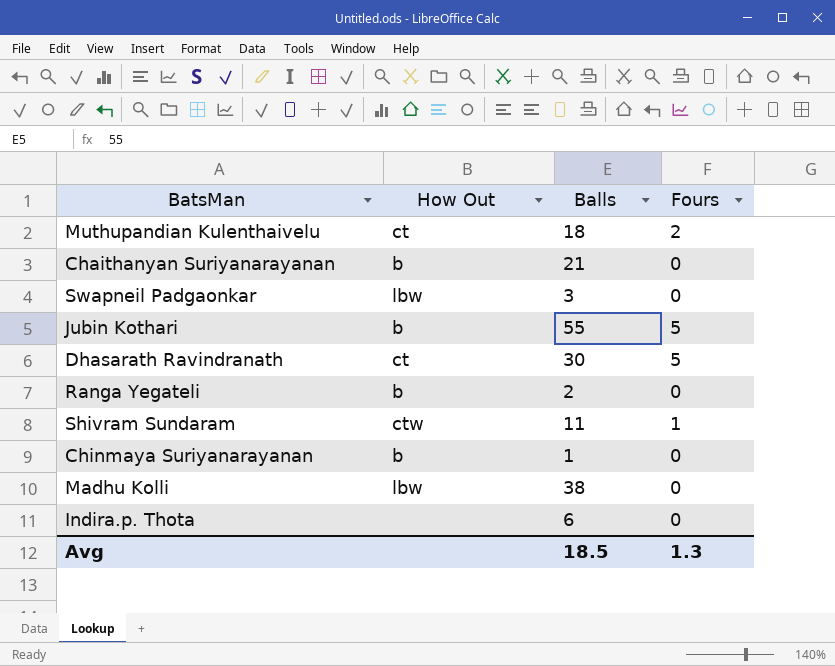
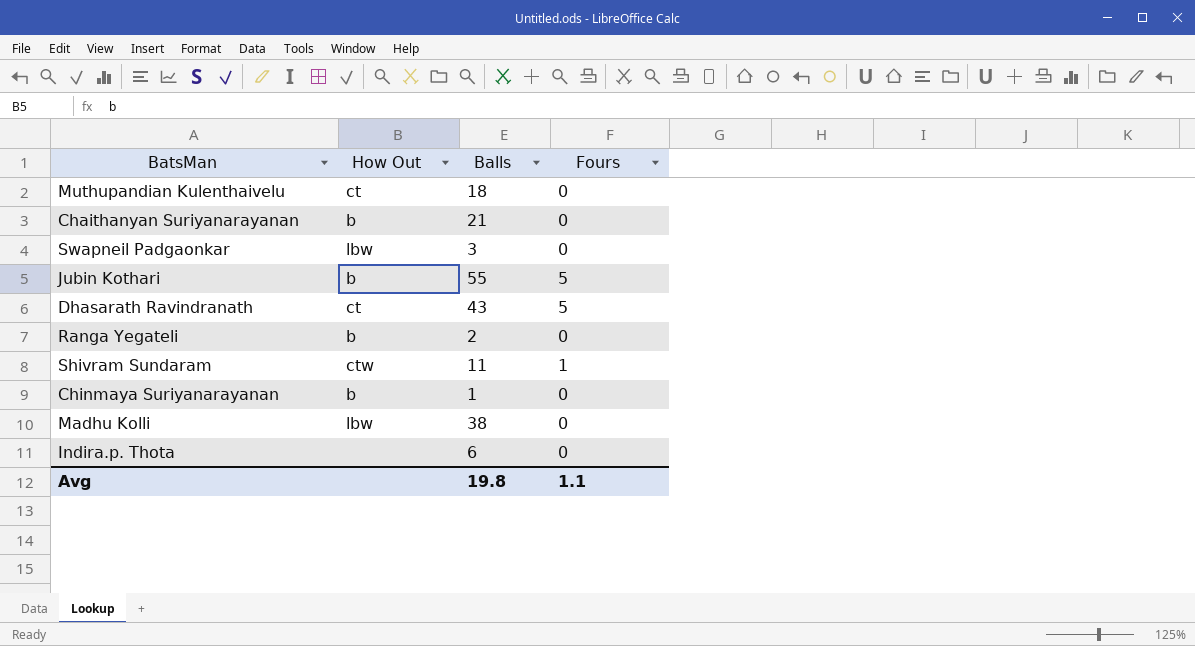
Muthupandian Kulenthaivelu | Fours: 2 -> 0
Dhasarath Ravindranath | Balls: 30 -> 43
Avg | Balls: 18.5 -> 19.8
Avg | Fours: 1.3 -> 1.1

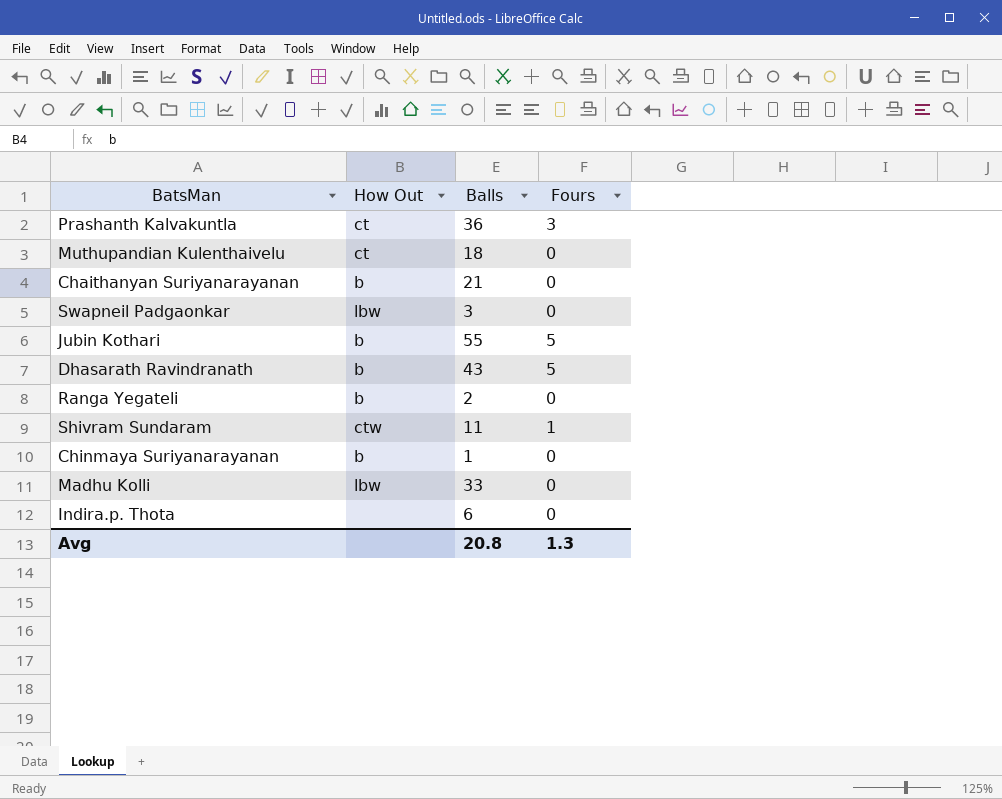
row Prashanth Kalvakuntla: none -> ct | 36 | 3
Dhasarath Ravindranath | How Out: ct -> b
Madhu Kolli | Balls: 38 -> 33
Avg | Balls: 19.8 -> 20.8
Avg | Fours: 1.1 -> 1.3

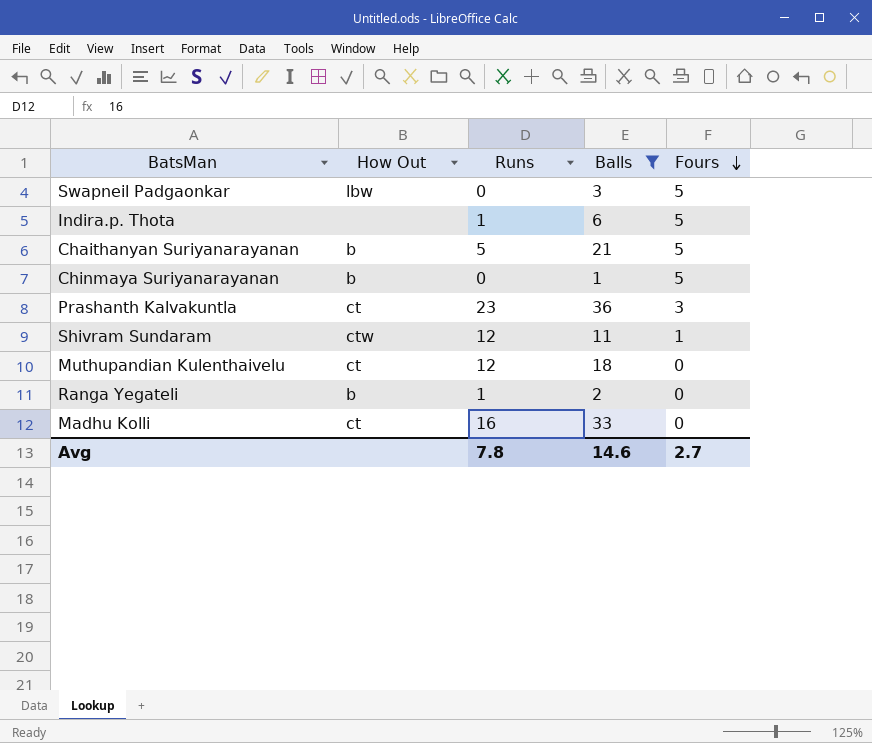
filter: none -> Balls <= 36
row order: none -> Fours descending
column Runs | position: none -> 3
Swapneil Padgaonkar | Fours: 0 -> 5
Indira.p. Thota | Fours: 0 -> 5
Chaithanyan Suriyanarayanan | Fours: 0 -> 5
Chinmaya Suriyanarayanan | Fours: 0 -> 5
Madhu Kolli | How Out: lbw -> ct
Avg | Balls: 20.8 -> 14.6
Avg | Fours: 1.3 -> 2.7

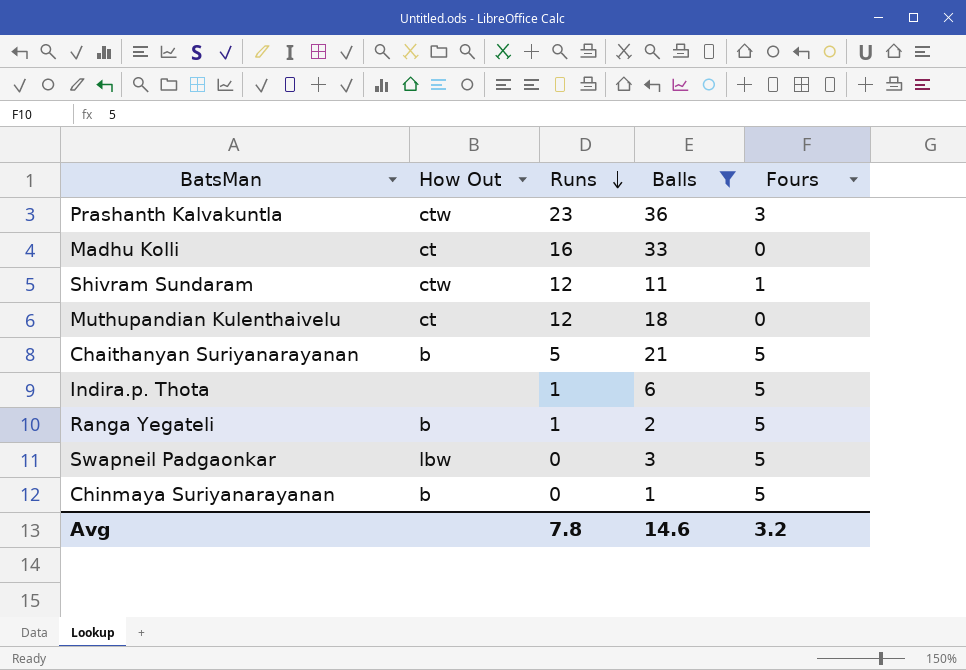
row order: Fours descending -> Runs descending
Prashanth Kalvakuntla | How Out: ct -> ctw
Ranga Yegateli | Fours: 0 -> 5
Avg | Fours: 2.7 -> 3.2

